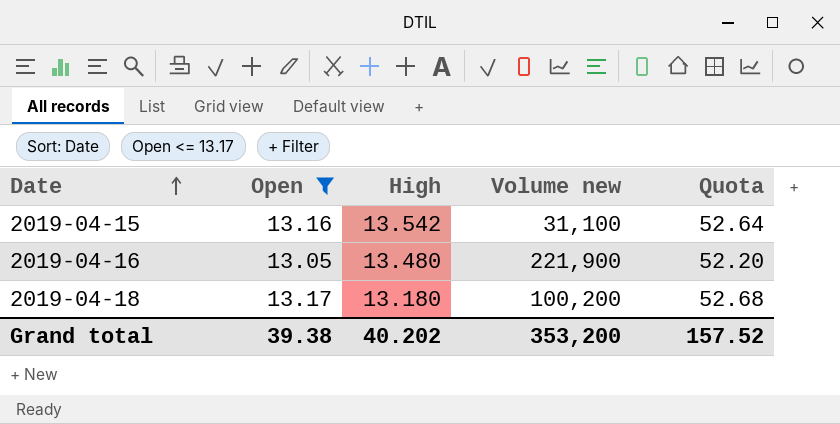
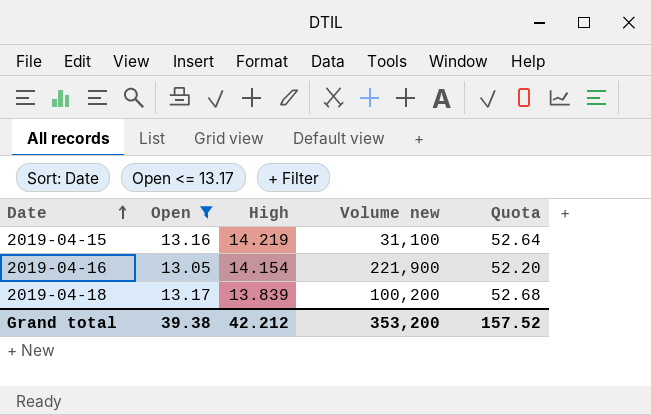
2019-04-15 | High: 13.542 -> 14.219
2019-04-16 | High: 13.480 -> 14.154
2019-04-18 | High: 13.180 -> 13.839
Grand total | High: 40.202 -> 42.212

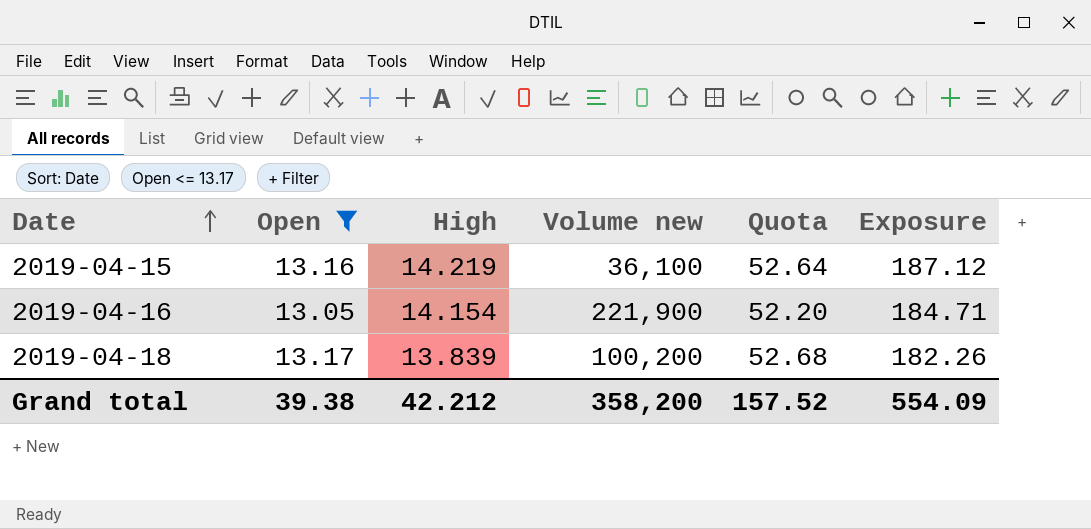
column Exposure | formula: none -> [Open] * [High]
2019-04-15 | Volume new: 31,100 -> 36,100
Grand total | Volume new: 353,200 -> 358,200

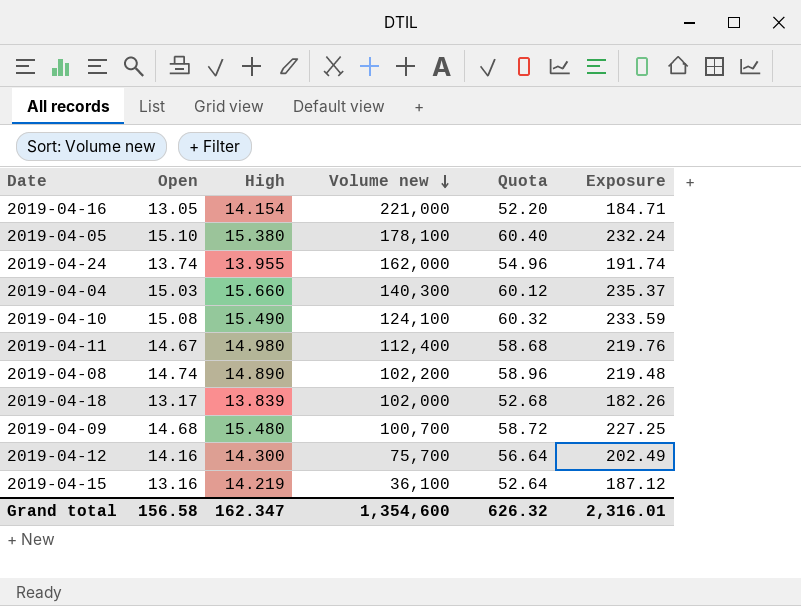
filter: Open <= 13.17 -> none
row order: Date ascending -> Volume new descending
2019-04-16 | Volume new: 221,900 -> 221,000
2019-04-18 | Volume new: 100,200 -> 102,000
Grand total | Open: 39.38 -> 156.58
Grand total | High: 42.212 -> 162.347
Grand total | Volume new: 358,200 -> 1,354,600
Grand total | Quota: 157.52 -> 626.32
Grand total | Exposure: 554.09 -> 2,316.01

